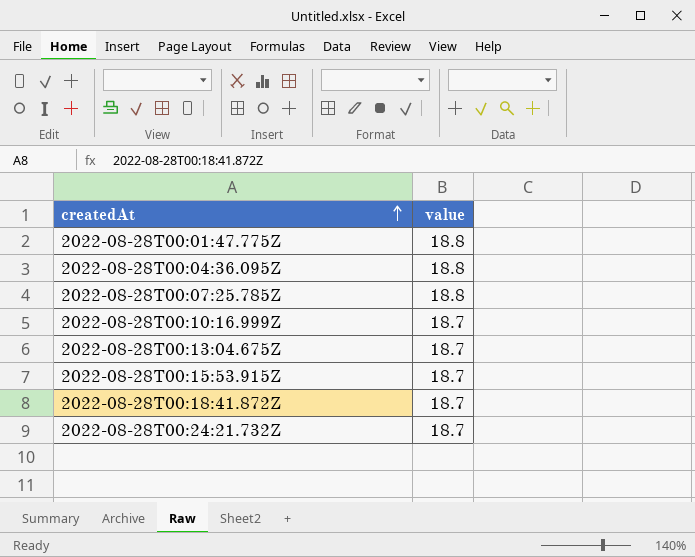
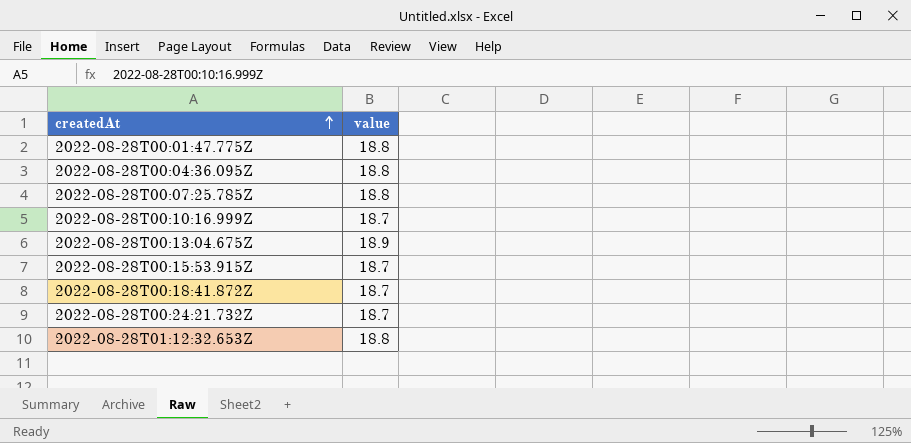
2022-08-28T00:13:04.675Z | value: 18.7 -> 18.9
row 2022-08-28T01:12:32.653Z: none -> 18.8

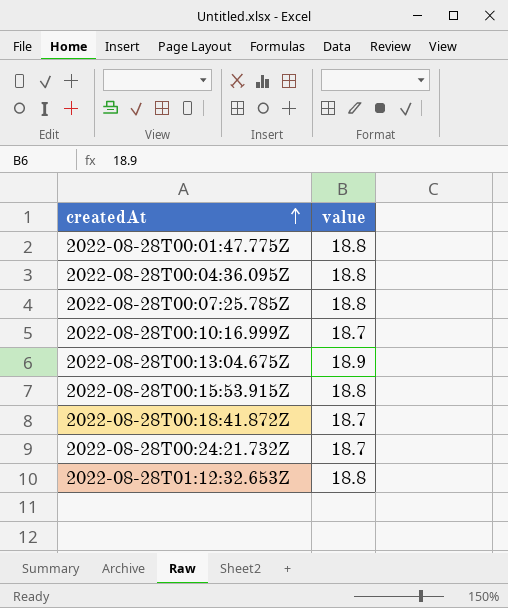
2022-08-28T00:15:53.915Z | value: 18.7 -> 18.8

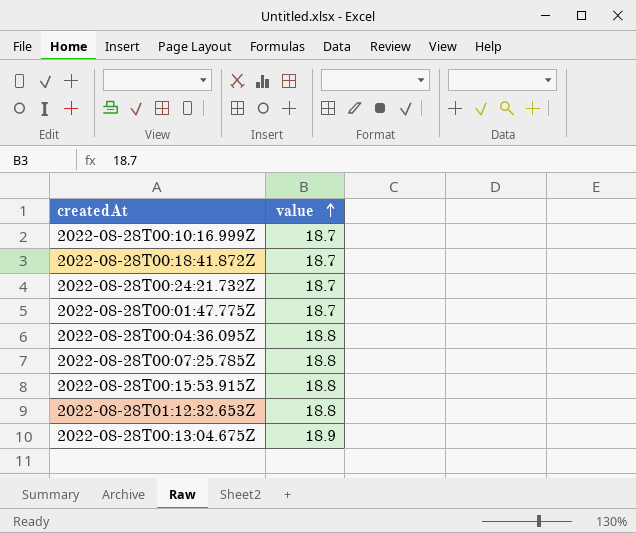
row order: createdAt ascending -> value ascending
2022-08-28T00:01:47.775Z | value: 18.8 -> 18.7

